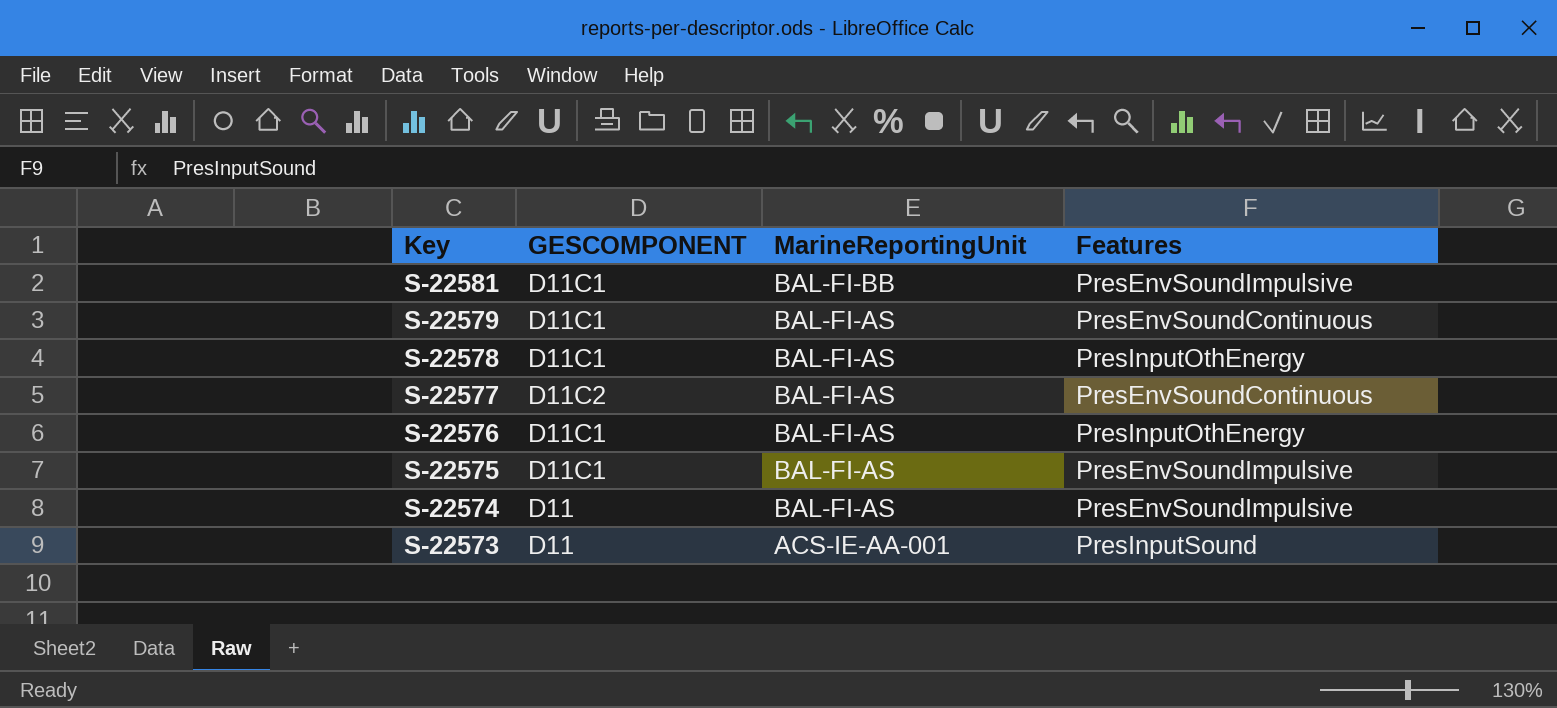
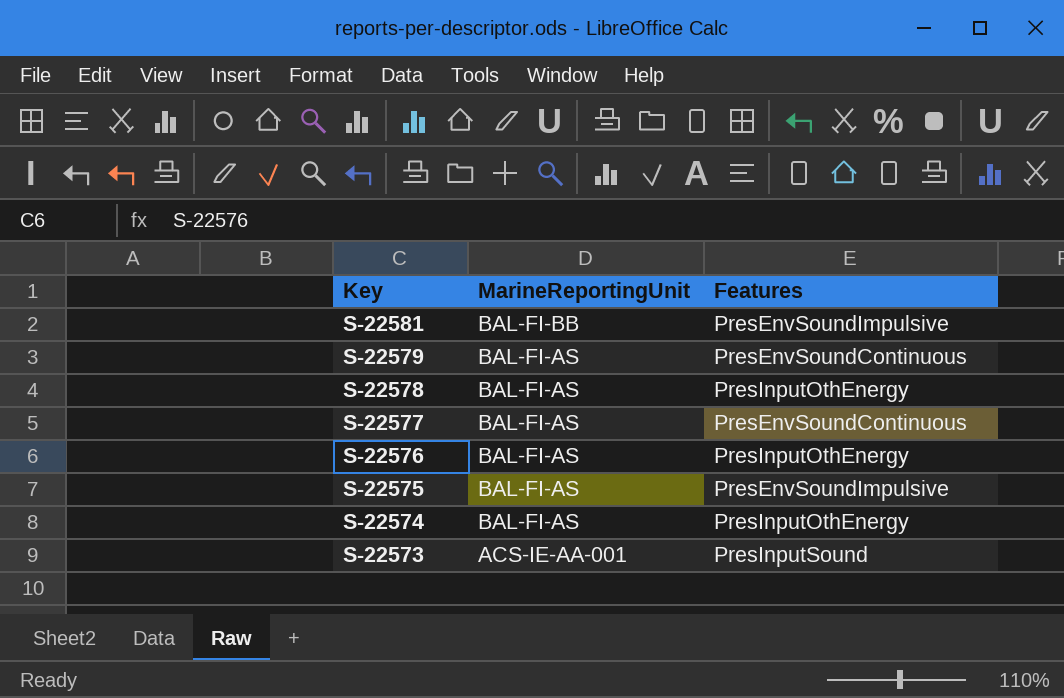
column GESCOMPONENT | position: 2 -> none
S-22574 | Features: PresEnvSoundImpulsive -> PresInputOthEnergy

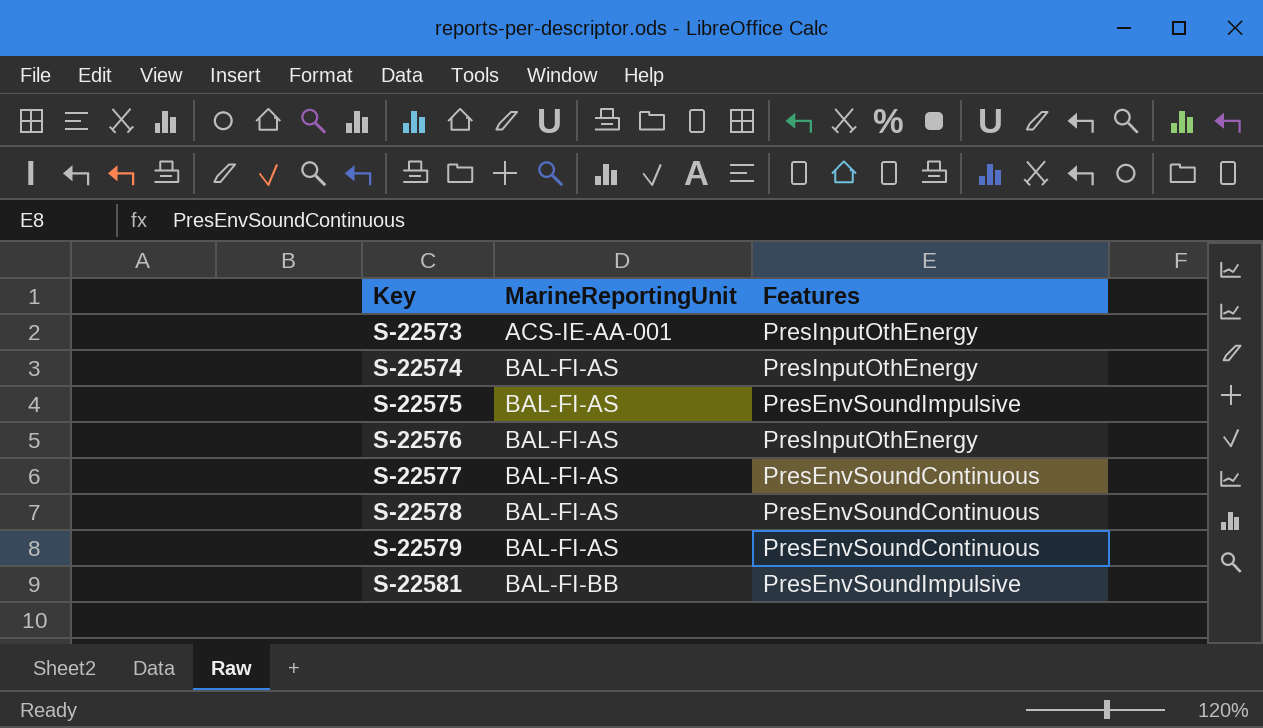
row order: Key descending -> Key ascending
S-22573 | Features: PresInputSound -> PresInputOthEnergy
S-22578 | Features: PresInputOthEnergy -> PresEnvSoundContinuous

